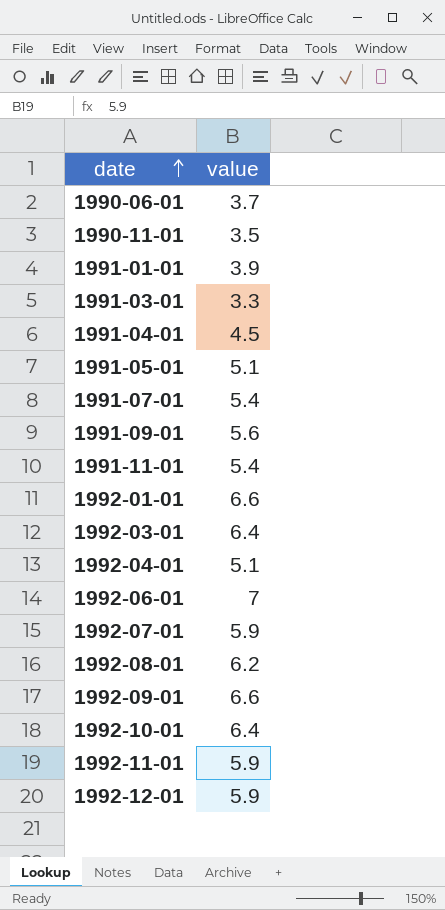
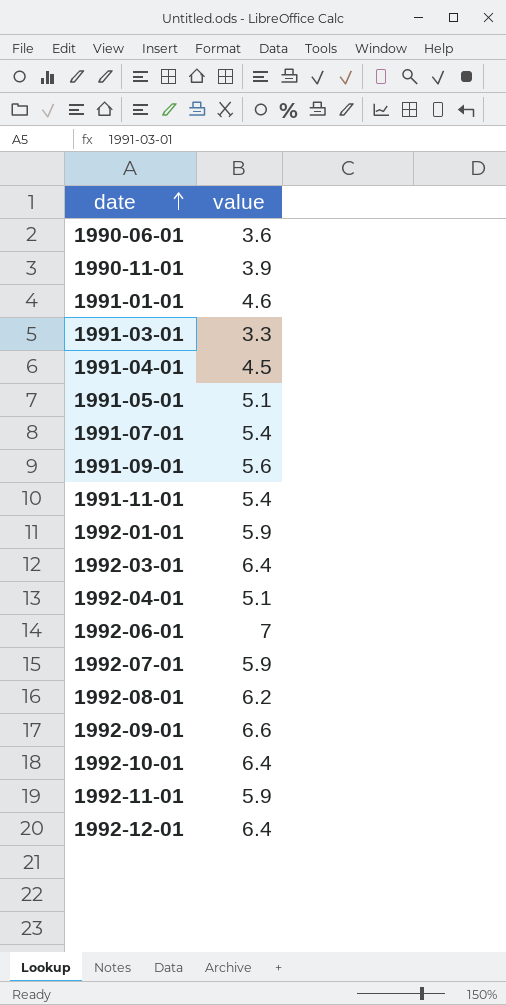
1990-06-01 | value: 3.7 -> 3.6
1990-11-01 | value: 3.5 -> 3.9
1991-01-01 | value: 3.9 -> 4.6
1992-01-01 | value: 6.6 -> 5.9
1992-12-01 | value: 5.9 -> 6.4

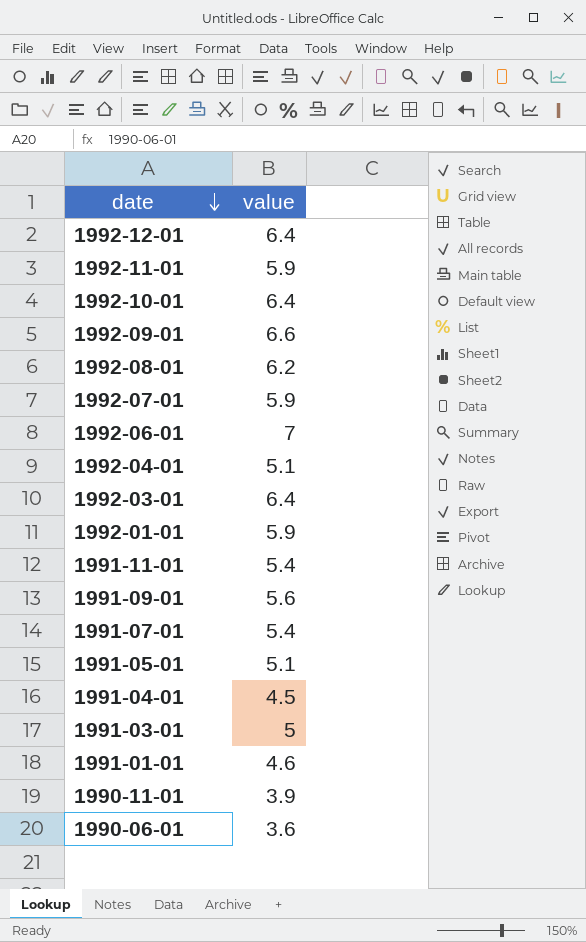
row order: date ascending -> date descending
1991-03-01 | value: 3.3 -> 5

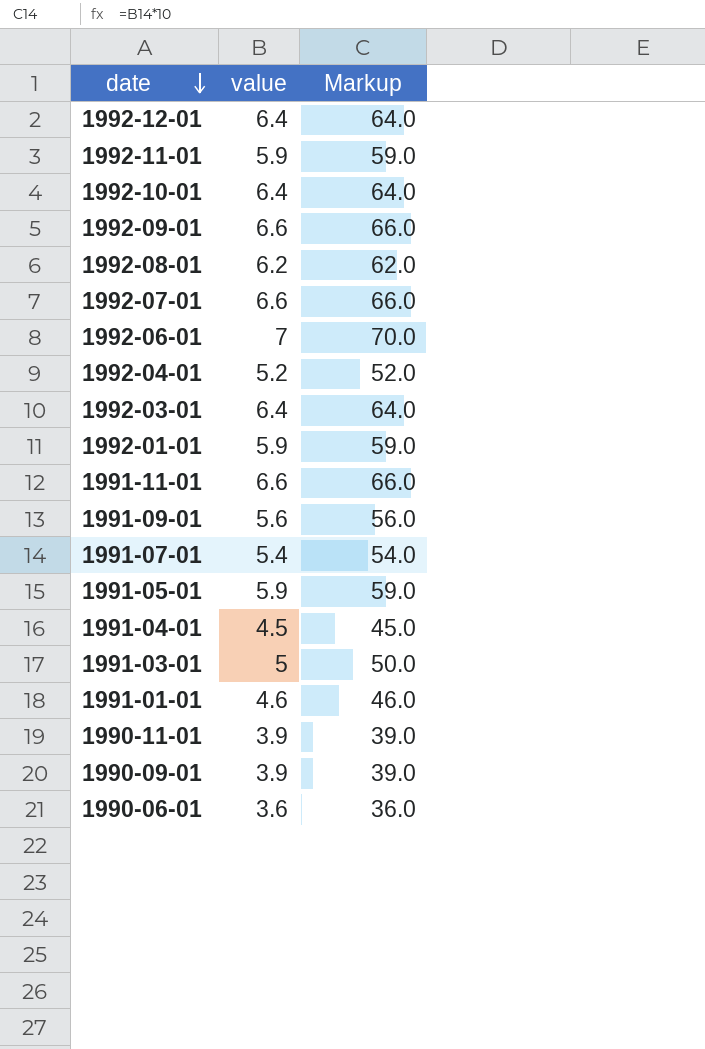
column Markup | formula: none -> [value] * 10
1992-07-01 | value: 5.9 -> 6.6
1992-04-01 | value: 5.1 -> 5.2
1991-11-01 | value: 5.4 -> 6.6
1991-05-01 | value: 5.1 -> 5.9
row 1990-09-01: none -> 3.9 | 39.0

